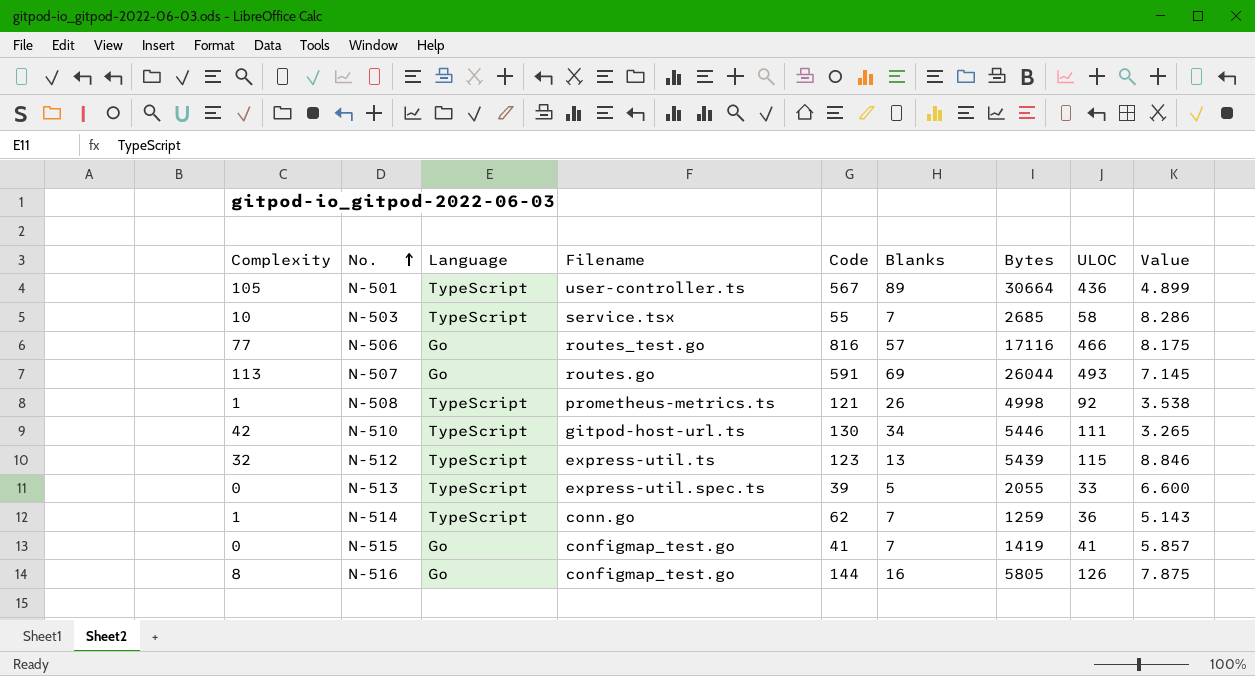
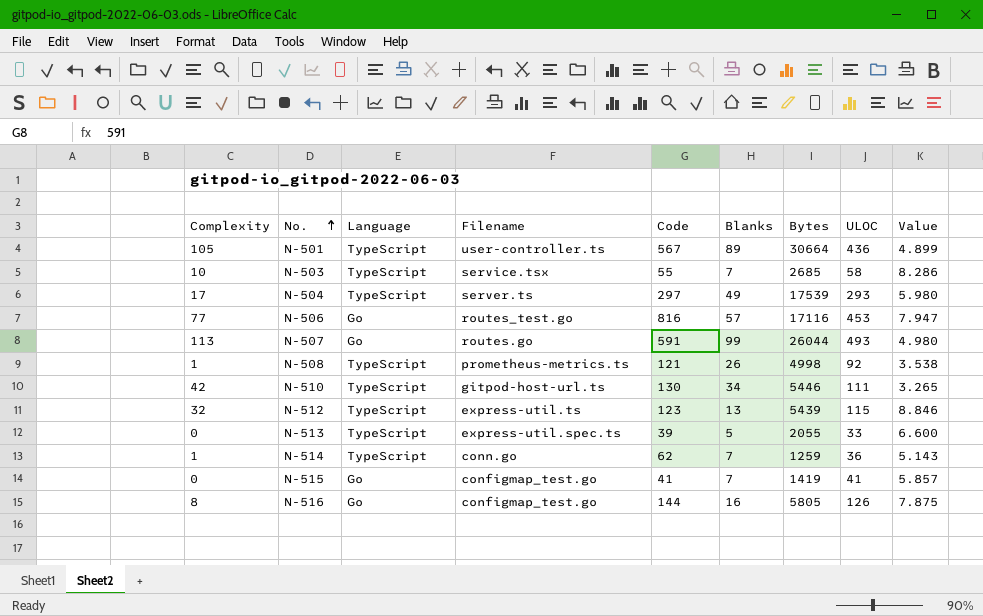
row N-504: none -> 17 | TypeScript | server.ts | 297 | 49 | 17539 | 293 | 5.980
N-506 | ULOC: 466 -> 453
N-506 | Value: 8.175 -> 7.947
N-507 | Blanks: 69 -> 99
N-507 | Value: 7.145 -> 4.980

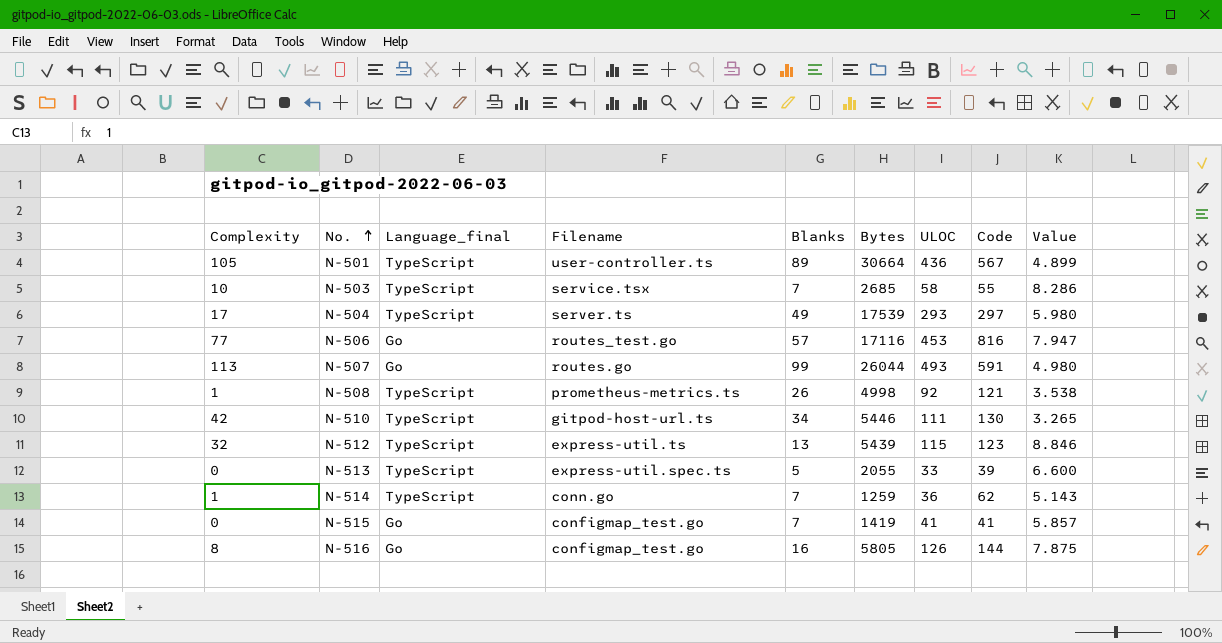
column name: Language -> Language_final
column Code | position: 5 -> 8

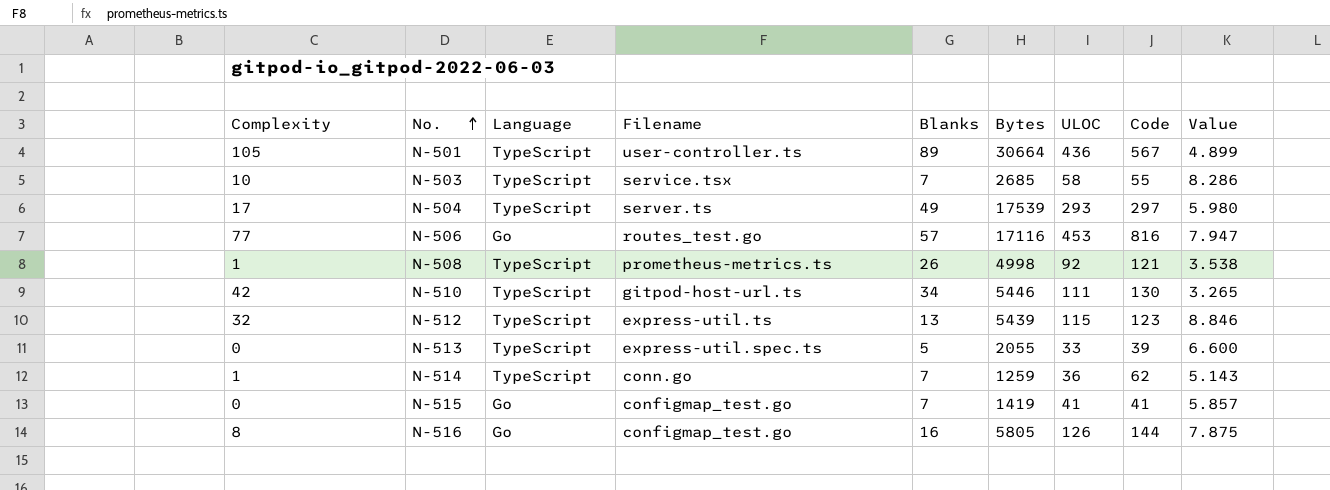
column name: Language_final -> Language
row N-507: 113 | Go | routes.go | 99 | 26044 | 493 | 591 | 4.980 -> none

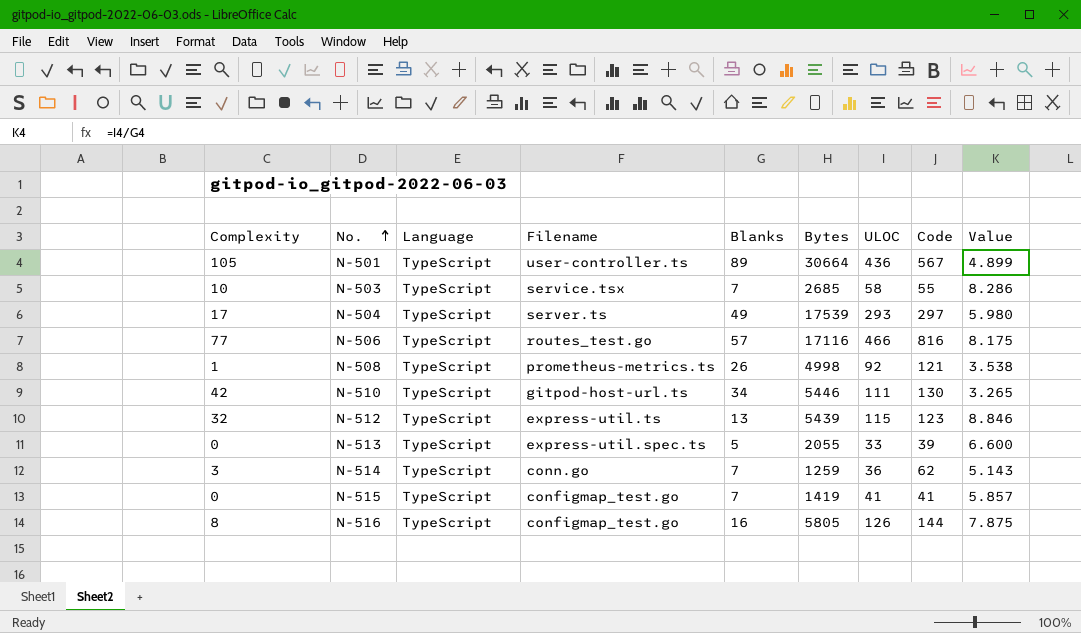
N-506 | Language: Go -> TypeScript
N-506 | ULOC: 453 -> 466
N-506 | Value: 7.947 -> 8.175
N-514 | Complexity: 1 -> 3
N-515 | Language: Go -> TypeScript
N-516 | Language: Go -> TypeScript

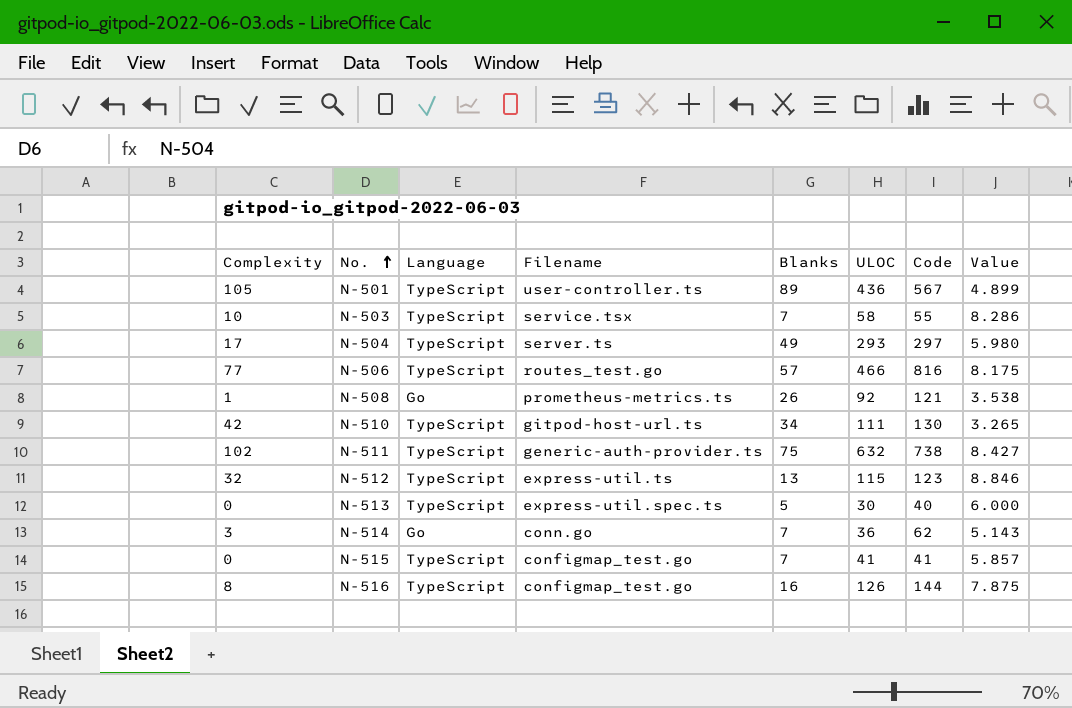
column Bytes | position: 6 -> none
N-508 | Language: TypeScript -> Go
row N-511: none -> 102 | TypeScript | generic-auth-provider.ts | 75 | 632 | 738 | 8.427
N-513 | ULOC: 33 -> 30
N-513 | Code: 39 -> 40
N-513 | Value: 6.600 -> 6.000
N-514 | Language: TypeScript -> Go

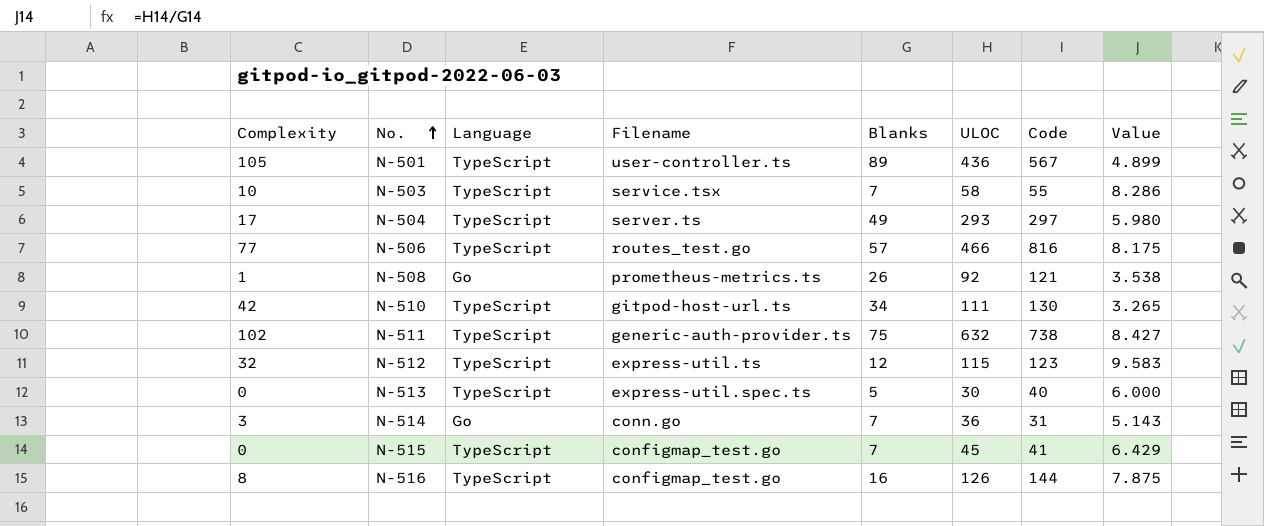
N-512 | Blanks: 13 -> 12
N-512 | Value: 8.846 -> 9.583
N-514 | Code: 62 -> 31
N-515 | ULOC: 41 -> 45
N-515 | Value: 5.857 -> 6.429

